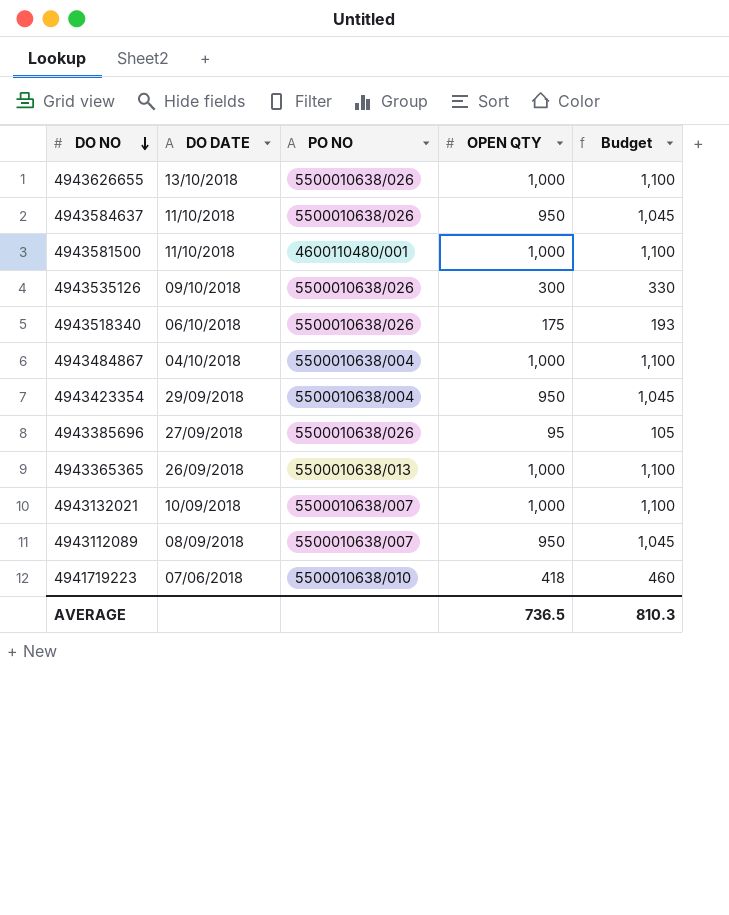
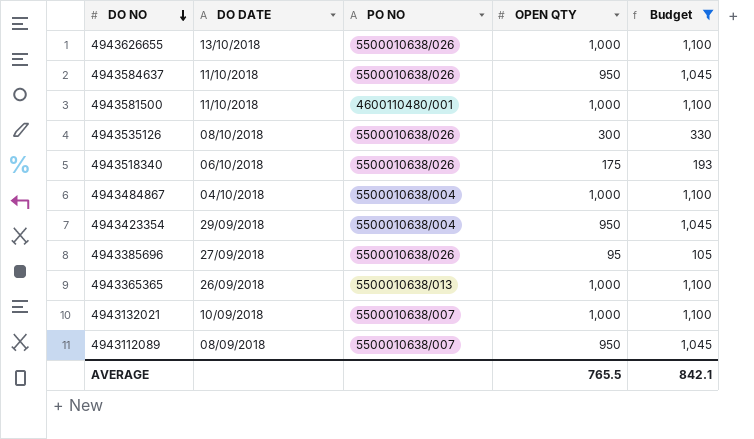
filter: none -> Budget != 460
4943535126 | DO DATE: 09/10/2018 -> 08/10/2018
AVERAGE | OPEN QTY: 736.5 -> 765.5
AVERAGE | Budget: 810.3 -> 842.1

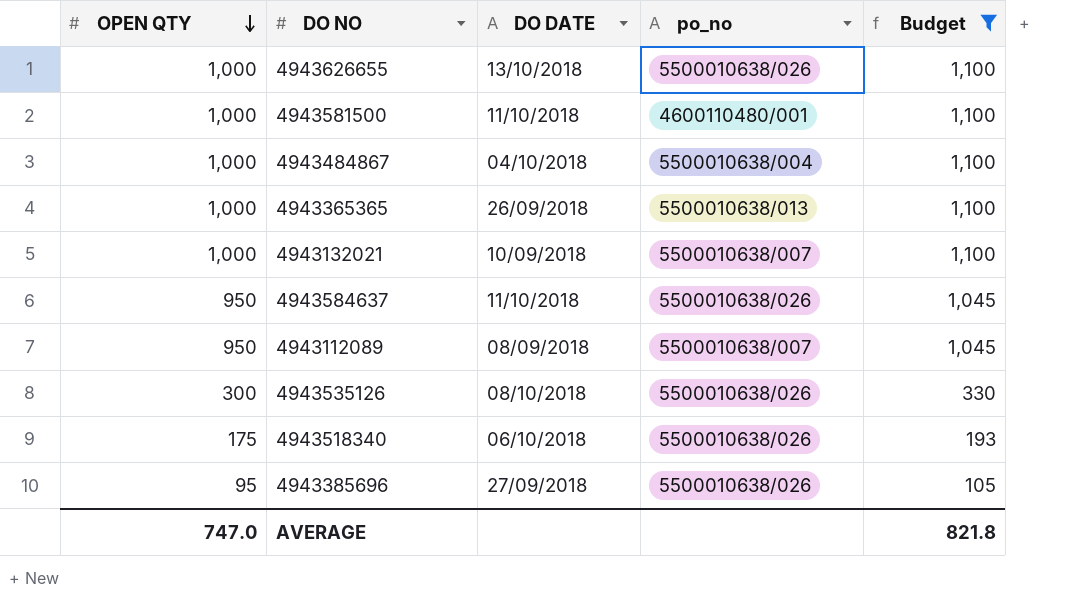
row order: DO NO descending -> OPEN QTY descending
column OPEN QTY | position: 4 -> 1
column name: PO NO -> po_no
row 4943423354: 29/09/2018 | 5500010638/004 | 950 | 1,045 -> none
AVERAGE | OPEN QTY: 765.5 -> 747.0
AVERAGE | Budget: 842.1 -> 821.8

